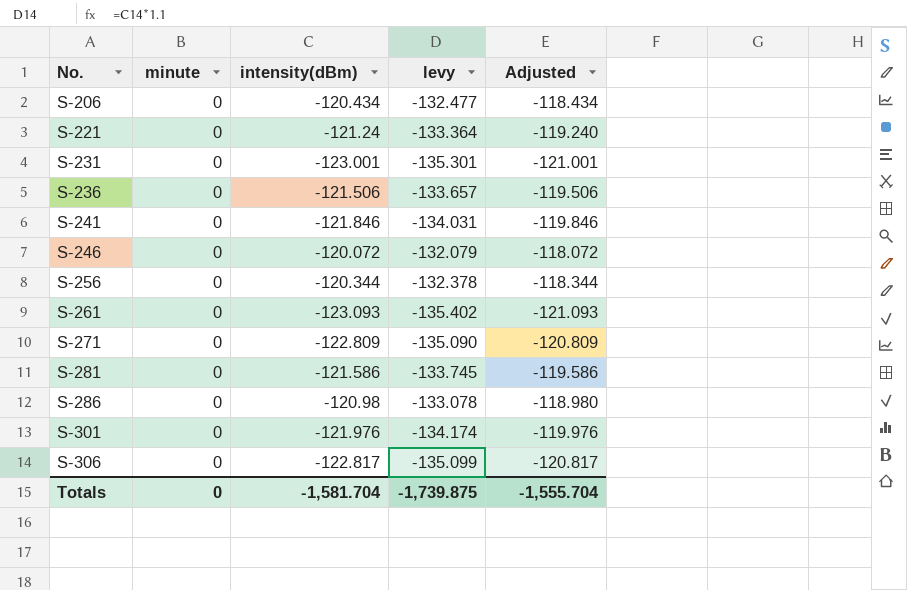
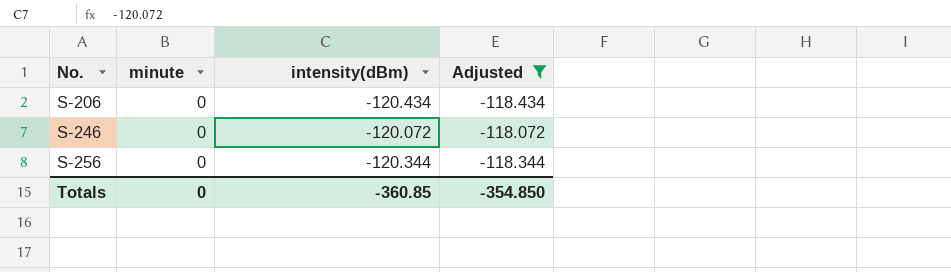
filter: none -> Adjusted >= -118.434
column levy | formula: [intensity(dBm)] * 1.1 -> none
Totals | intensity(dBm): -1,581.704 -> -360.85
Totals | Adjusted: -1,555.704 -> -354.850

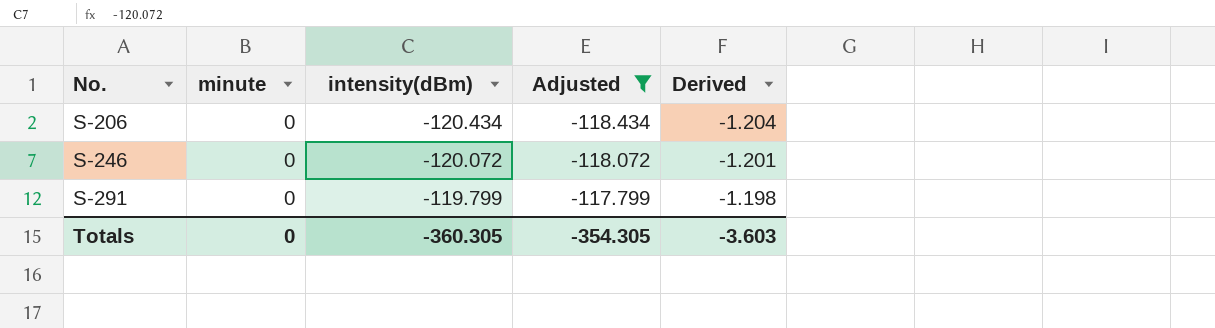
column Derived | formula: none -> [intensity(dBm)] * 0.01
row S-256: 0 | -120.344 | -118.344 -> none
row S-291: none -> 0 | -119.799 | -117.799 | -1.198
Totals | intensity(dBm): -360.85 -> -360.305
Totals | Adjusted: -354.850 -> -354.305

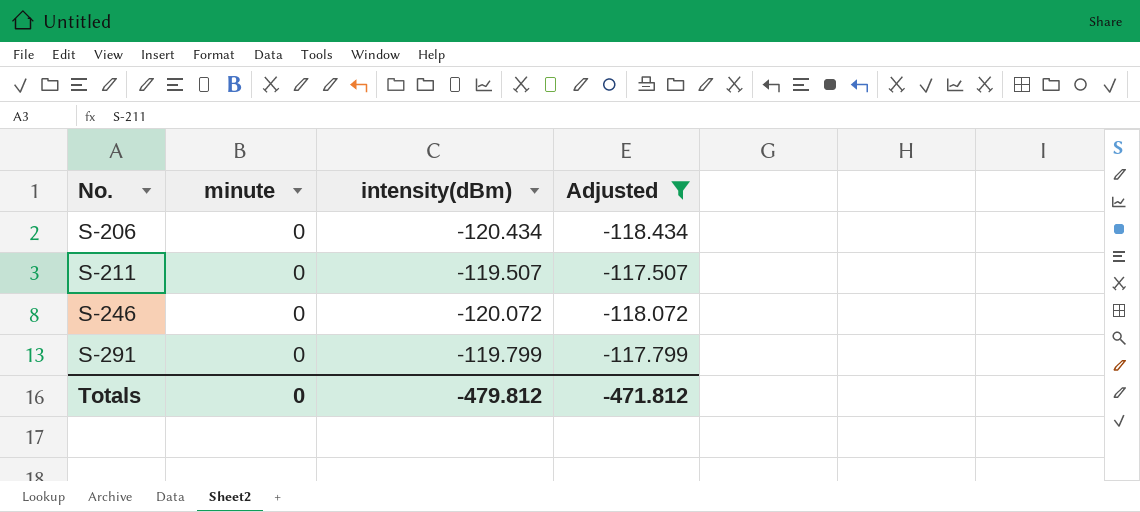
column Derived | formula: [intensity(dBm)] * 0.01 -> none
row S-211: none -> 0 | -119.507 | -117.507
Totals | intensity(dBm): -360.305 -> -479.812
Totals | Adjusted: -354.305 -> -471.812

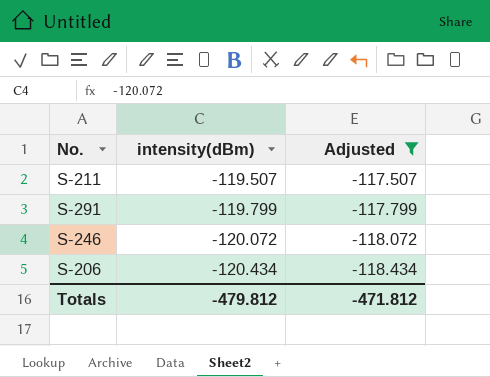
row order: No. ascending -> intensity(dBm) descending
column minute | position: 2 -> none

